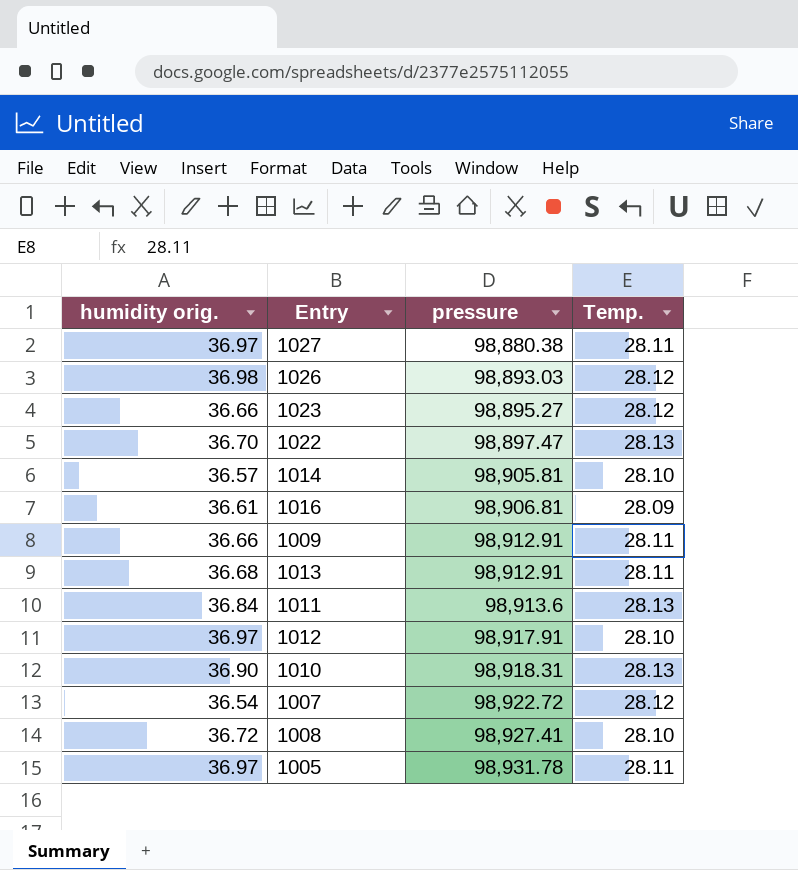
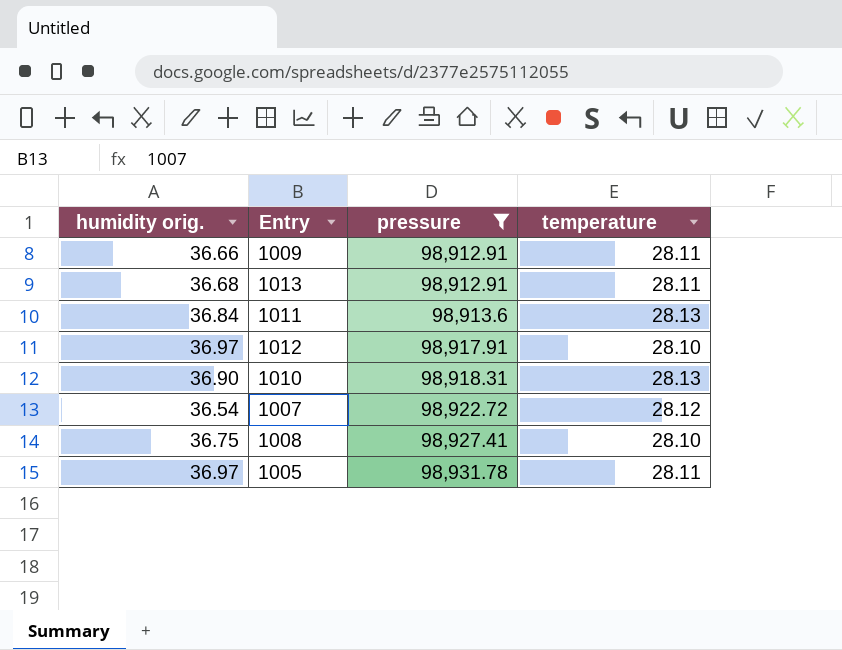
filter: none -> pressure >= 98,912.91
column name: Temp. -> temperature
1008 | humidity orig.: 36.72 -> 36.75

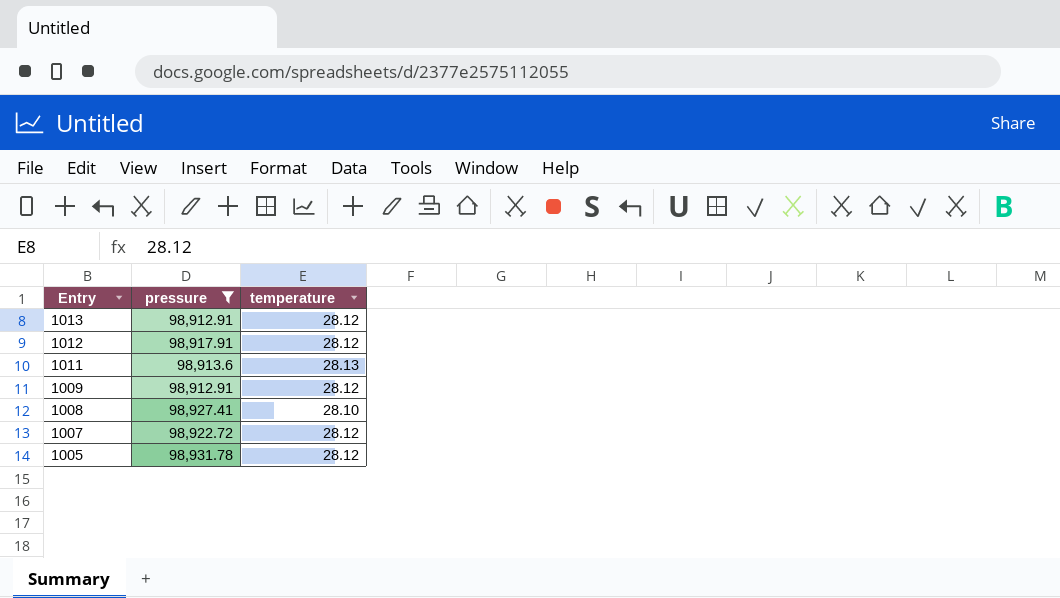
row order: pressure ascending -> Entry descending
column humidity orig. | position: 1 -> none
row 1010: 36.90 | 98,918.31 | 28.13 -> none
1013 | temperature: 28.11 -> 28.12
1012 | temperature: 28.10 -> 28.12
1009 | temperature: 28.11 -> 28.12
1005 | temperature: 28.11 -> 28.12

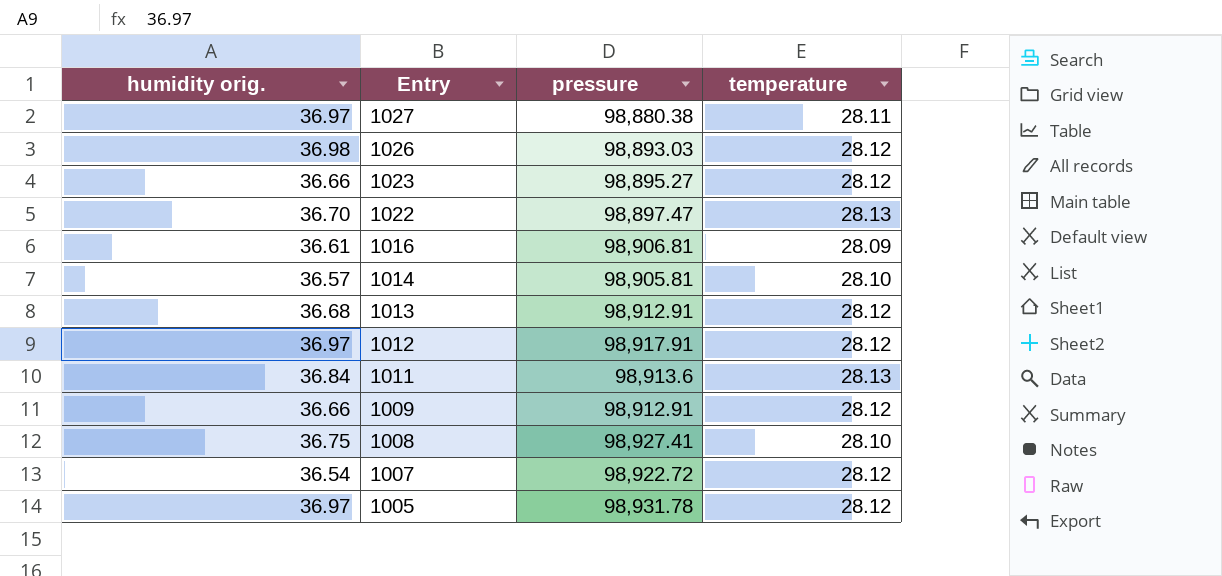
filter: pressure >= 98,912.91 -> none
column humidity orig. | position: none -> 1

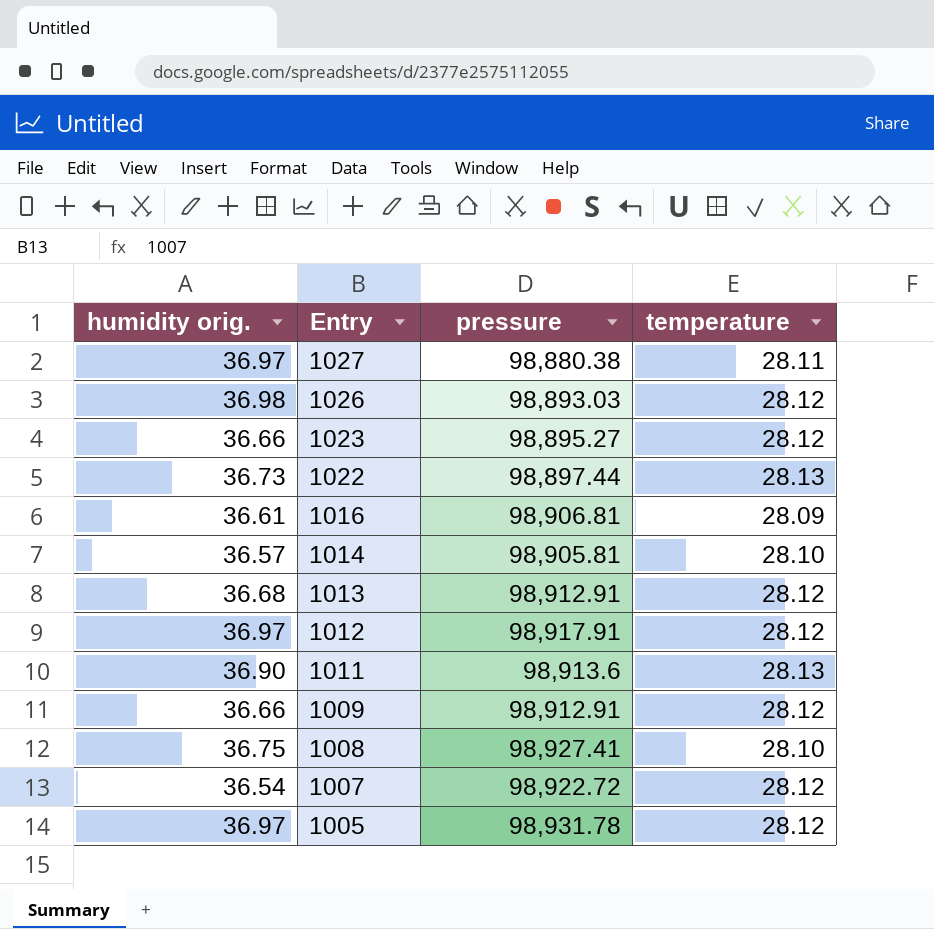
1022 | humidity orig.: 36.70 -> 36.73
1022 | pressure: 98,897.47 -> 98,897.44
1011 | humidity orig.: 36.84 -> 36.90

